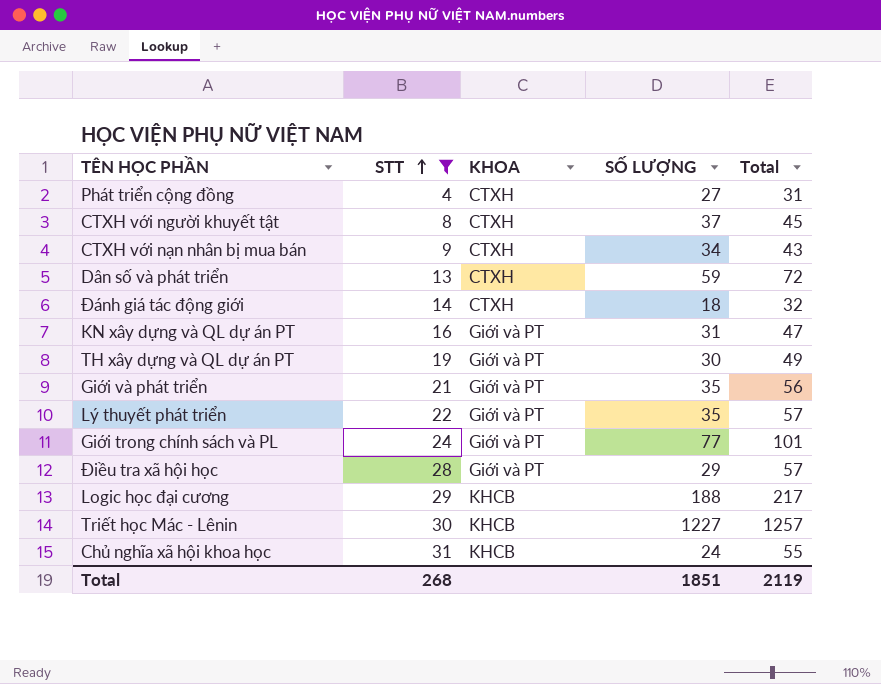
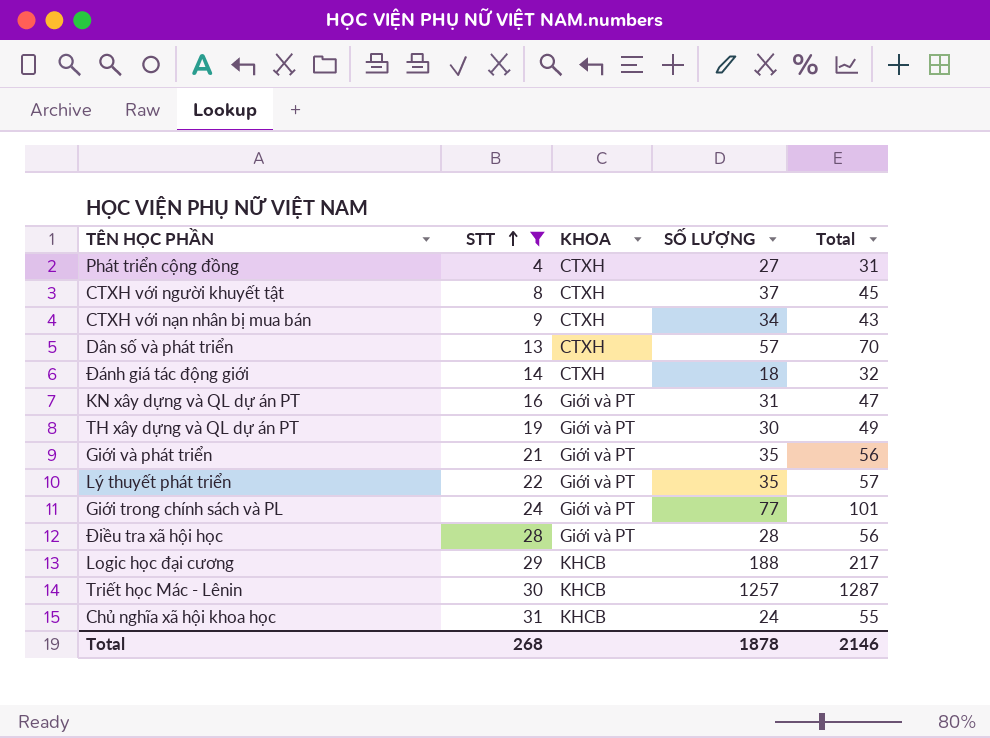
Dân số và phát triển | SỐ LƯỢNG: 59 -> 57
Dân số và phát triển | Total: 72 -> 70
Điều tra xã hội học | SỐ LƯỢNG: 29 -> 28
Điều tra xã hội học | Total: 57 -> 56
Triết học Mác - Lênin | SỐ LƯỢNG: 1227 -> 1257
Triết học Mác - Lênin | Total: 1257 -> 1287
Total | SỐ LƯỢNG: 1851 -> 1878
Total | Total: 2119 -> 2146

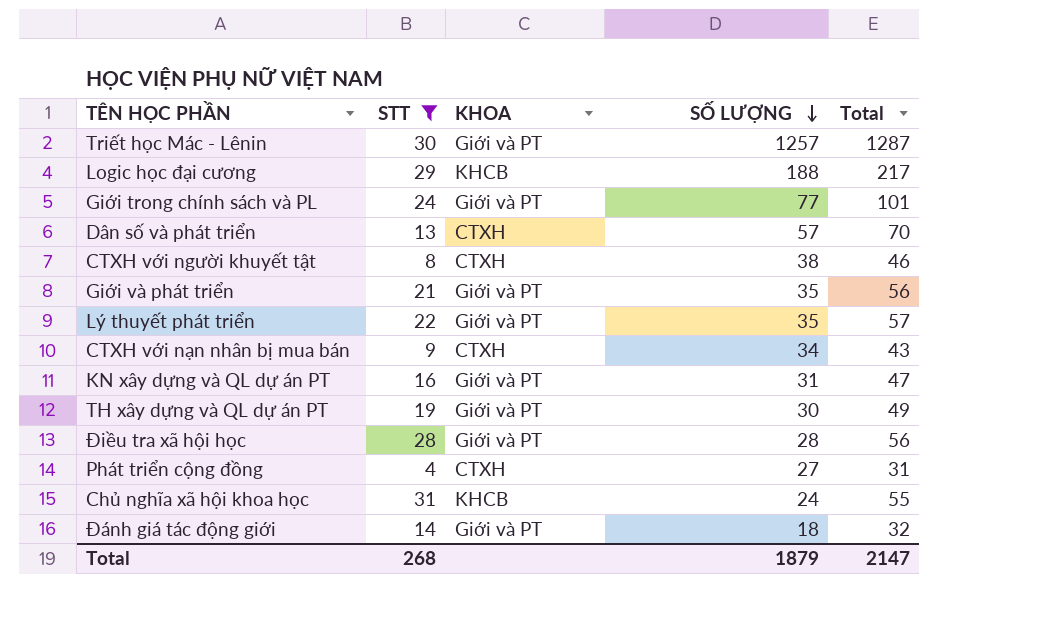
row order: STT ascending -> SỐ LƯỢNG descending
Triết học Mác - Lênin | KHOA: KHCB -> Giới và PT
CTXH với người khuyết tật | SỐ LƯỢNG: 37 -> 38
CTXH với người khuyết tật | Total: 45 -> 46
Đánh giá tác động giới | KHOA: CTXH -> Giới và PT
Total | SỐ LƯỢNG: 1878 -> 1879
Total | Total: 2146 -> 2147

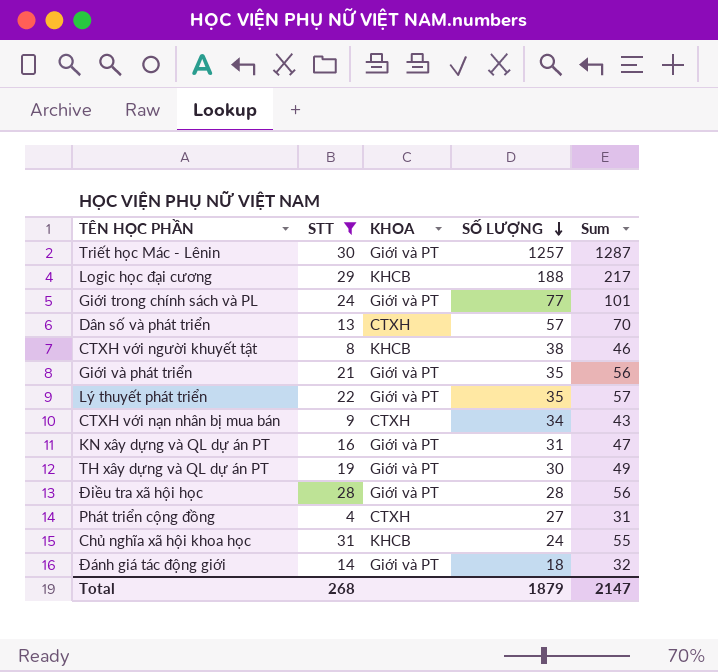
column name: Total -> Sum
CTXH với người khuyết tật | KHOA: CTXH -> KHCB

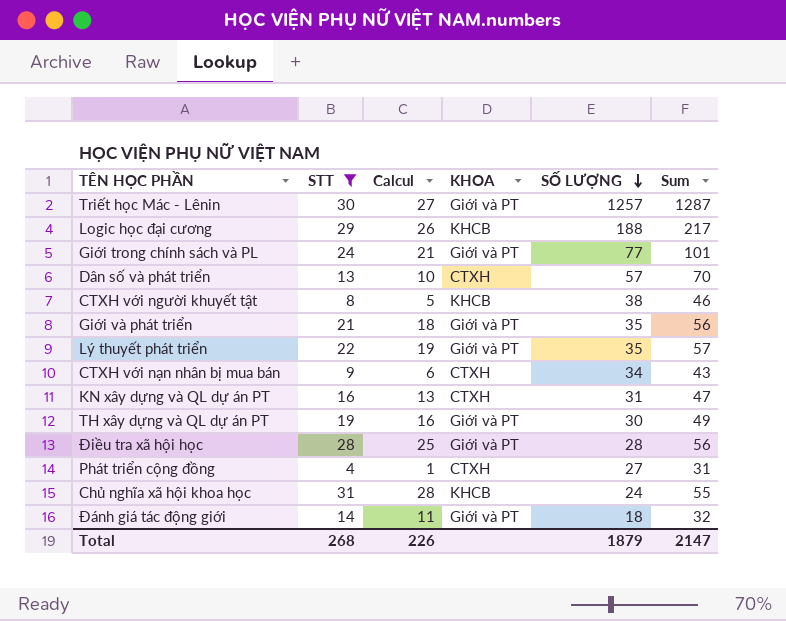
column Calcul | formula: none -> [STT] - 3
KN xây dựng và QL dự án PT | KHOA: Giới và PT -> CTXH

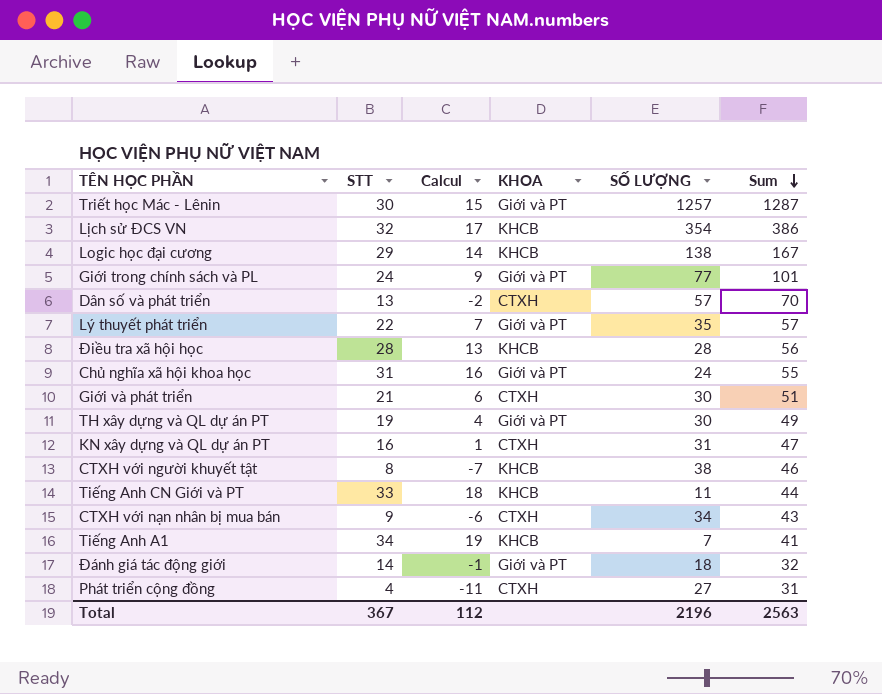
filter: STT <= 31 -> none
row order: SỐ LƯỢNG descending -> Sum descending
column Calcul | formula: [STT] - 3 -> [STT] - 15
Logic học đại cương | SỐ LƯỢNG: 188 -> 138
Logic học đại cương | Sum: 217 -> 167
Điều tra xã hội học | KHOA: Giới và PT -> KHCB
Chủ nghĩa xã hội khoa học | KHOA: KHCB -> Giới và PT
Giới và phát triển | KHOA: Giới và PT -> CTXH
Giới và phát triển | SỐ LƯỢNG: 35 -> 30
Giới và phát triển | Sum: 56 -> 51
Total | STT: 268 -> 367
Total | Calcul: 226 -> 112
Total | SỐ LƯỢNG: 1879 -> 2196
Total | Sum: 2147 -> 2563

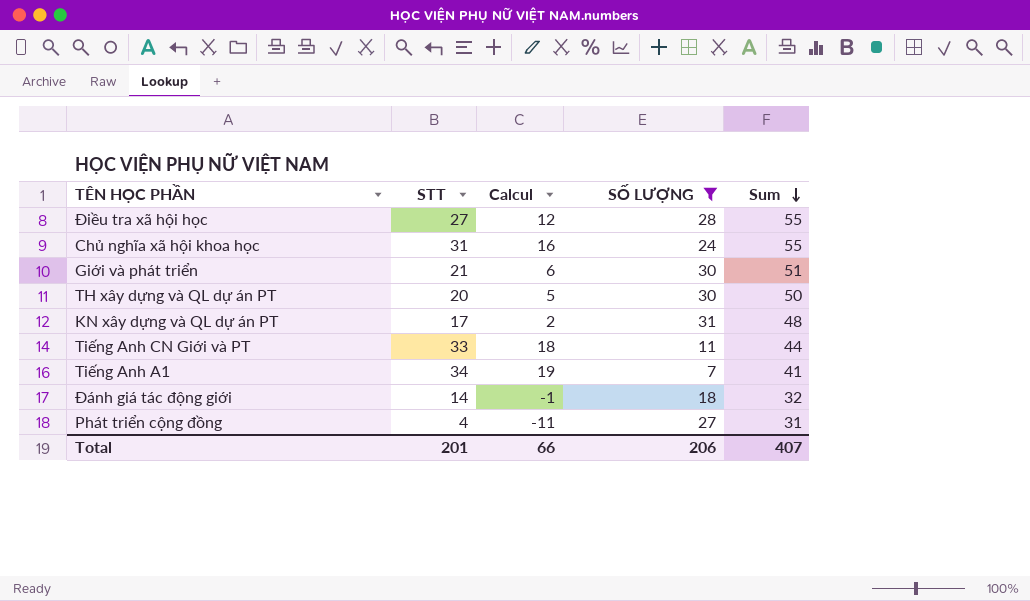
filter: none -> SỐ LƯỢNG <= 31
column KHOA | position: 4 -> none
Điều tra xã hội học | STT: 28 -> 27
Điều tra xã hội học | Calcul: 13 -> 12
Điều tra xã hội học | Sum: 56 -> 55
TH xây dựng và QL dự án PT | STT: 19 -> 20
TH xây dựng và QL dự án PT | Calcul: 4 -> 5
TH xây dựng và QL dự án PT | Sum: 49 -> 50
KN xây dựng và QL dự án PT | STT: 16 -> 17
KN xây dựng và QL dự án PT | Calcul: 1 -> 2
KN xây dựng và QL dự án PT | Sum: 47 -> 48
Total | STT: 367 -> 201
Total | Calcul: 112 -> 66
Total | SỐ LƯỢNG: 2196 -> 206
Total | Sum: 2563 -> 407

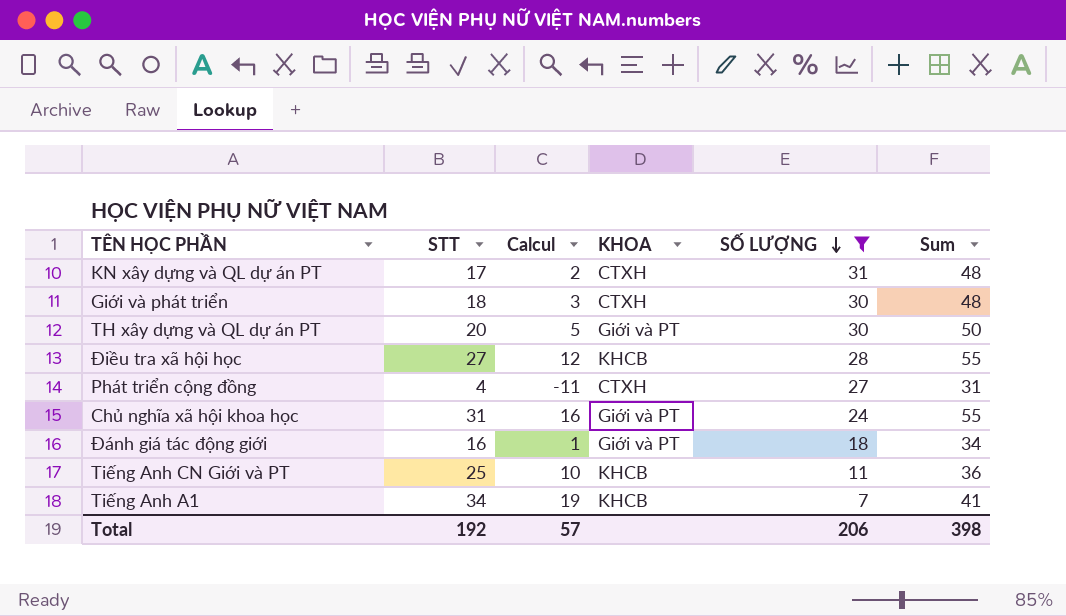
row order: Sum descending -> SỐ LƯỢNG descending
column KHOA | position: none -> 4
Giới và phát triển | STT: 21 -> 18
Giới và phát triển | Calcul: 6 -> 3
Giới và phát triển | Sum: 51 -> 48
Đánh giá tác động giới | STT: 14 -> 16
Đánh giá tác động giới | Calcul: -1 -> 1
Đánh giá tác động giới | Sum: 32 -> 34
Tiếng Anh CN Giới và PT | STT: 33 -> 25
Tiếng Anh CN Giới và PT | Calcul: 18 -> 10
Tiếng Anh CN Giới và PT | Sum: 44 -> 36
Total | STT: 201 -> 192
Total | Calcul: 66 -> 57
Total | Sum: 407 -> 398

